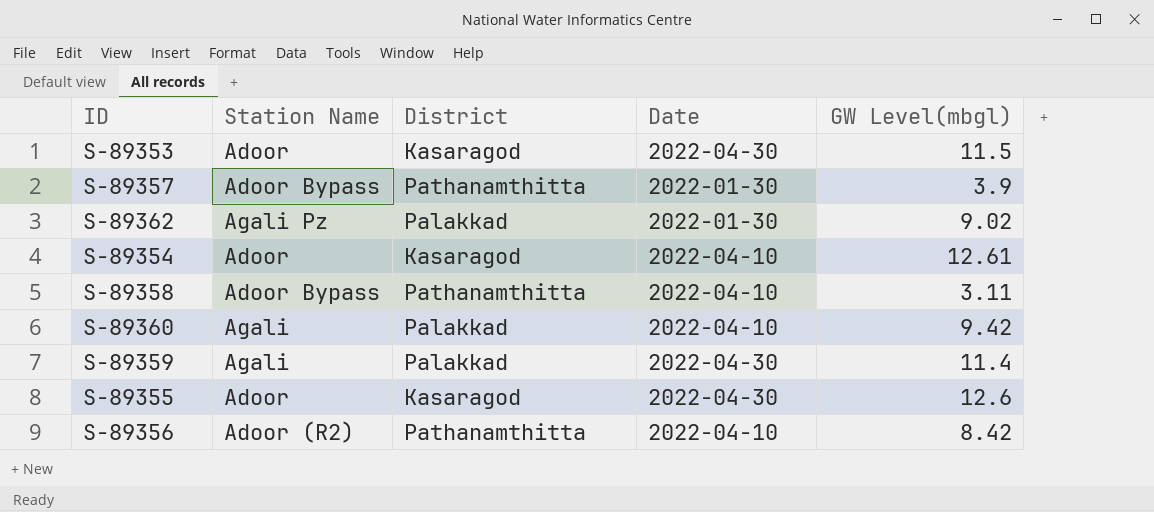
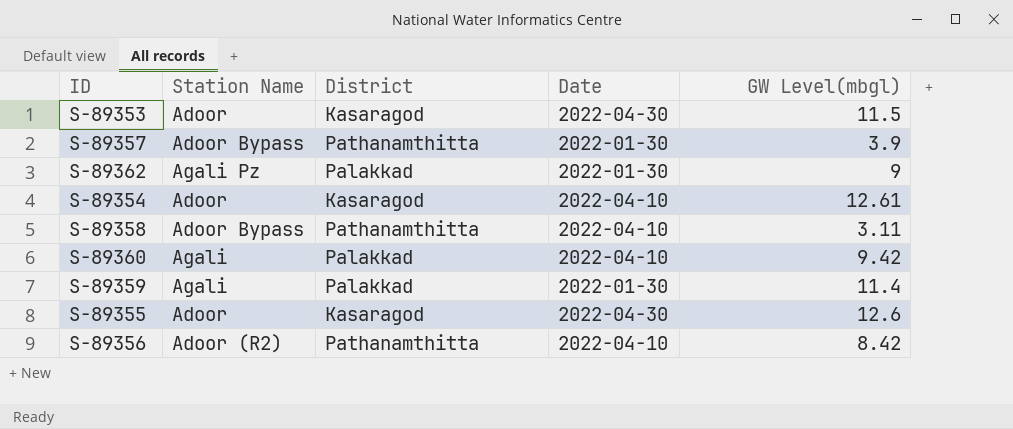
S-89362 | GW Level(mbgl): 9.02 -> 9
S-89359 | Date: 2022-04-30 -> 2022-01-30

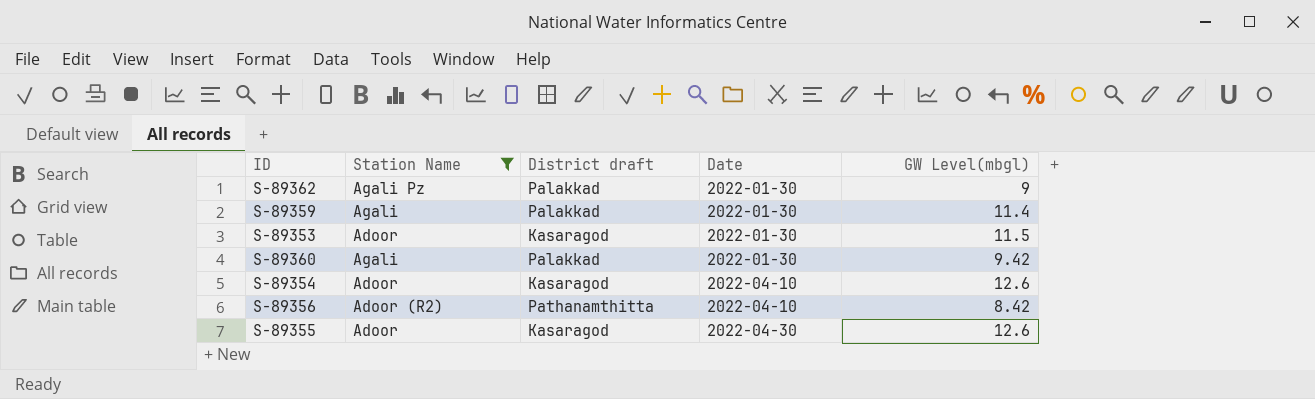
filter: none -> Station Name != Adoor Bypass
row order: none -> Date ascending
column name: District -> District draft
S-89353 | Date: 2022-04-30 -> 2022-01-30
S-89360 | Date: 2022-04-10 -> 2022-01-30
S-89354 | GW Level(mbgl): 12.61 -> 12.6

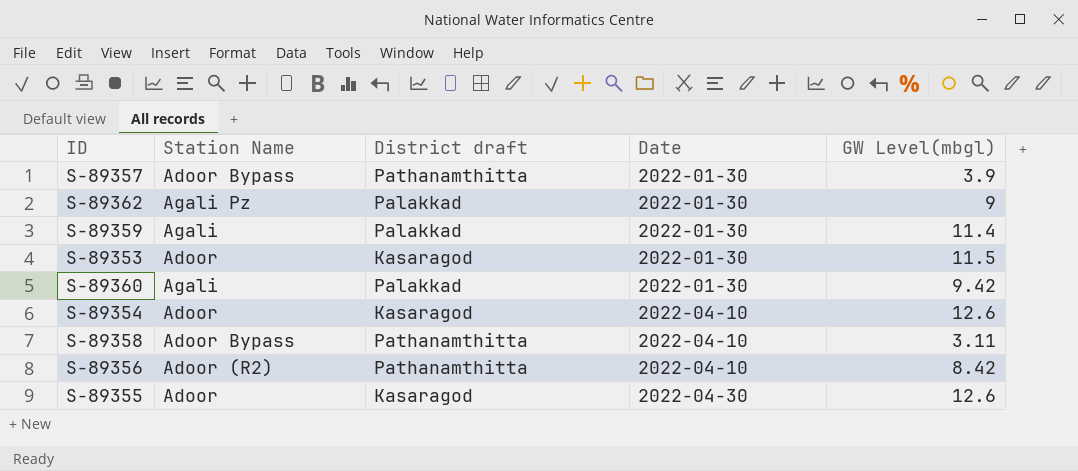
filter: Station Name != Adoor Bypass -> none

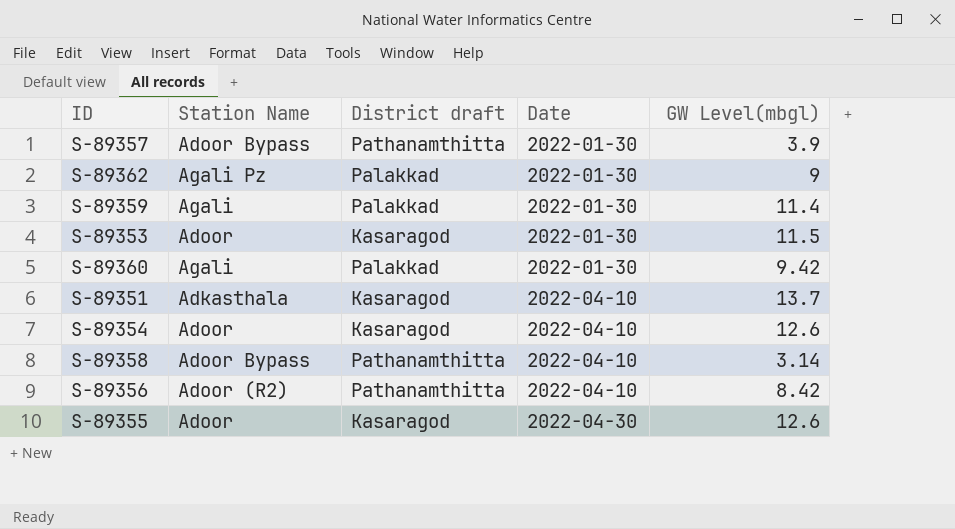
row S-89351: none -> Adkasthala | Kasaragod | 2022-04-10 | 13.7
S-89358 | GW Level(mbgl): 3.11 -> 3.14

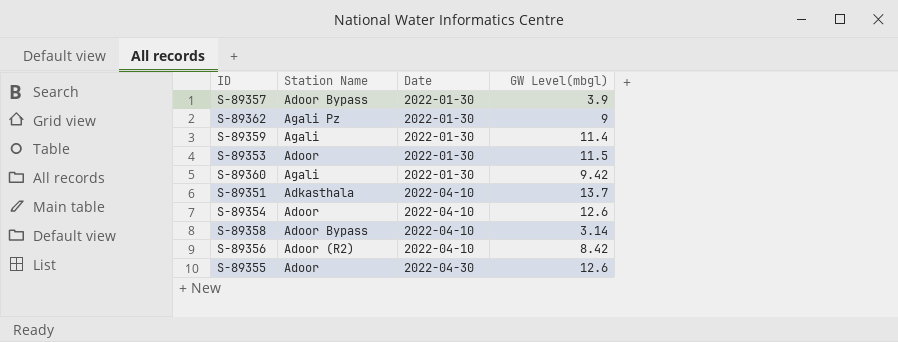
column District draft | position: 3 -> none

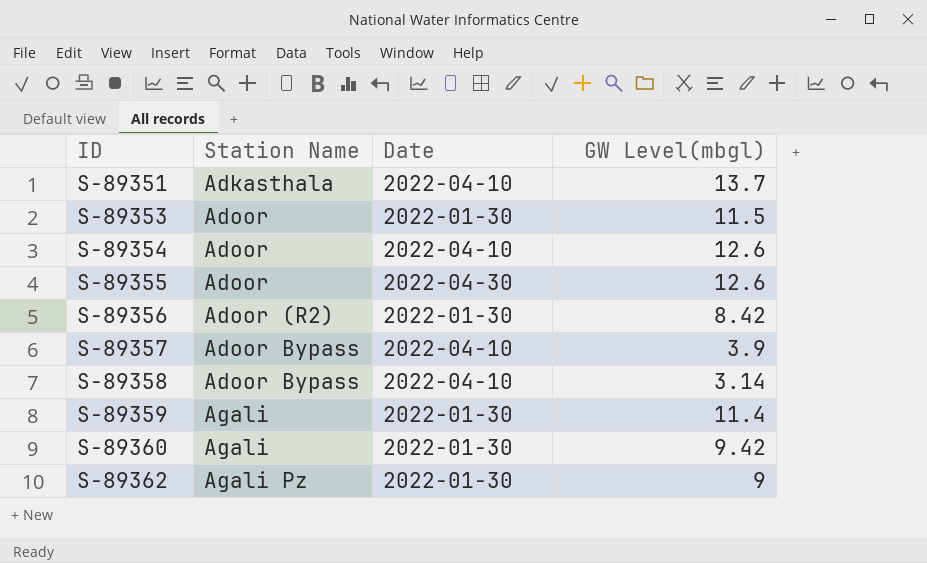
row order: Date ascending -> ID ascending
S-89356 | Date: 2022-04-10 -> 2022-01-30
S-89357 | Date: 2022-01-30 -> 2022-04-10

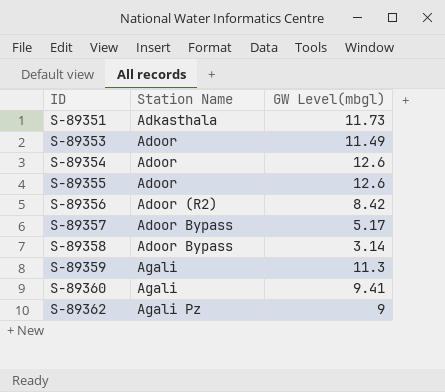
column Date | position: 3 -> none
S-89351 | GW Level(mbgl): 13.7 -> 11.73
S-89353 | GW Level(mbgl): 11.5 -> 11.49
S-89357 | GW Level(mbgl): 3.9 -> 5.17
S-89359 | GW Level(mbgl): 11.4 -> 11.3
S-89360 | GW Level(mbgl): 9.42 -> 9.41

